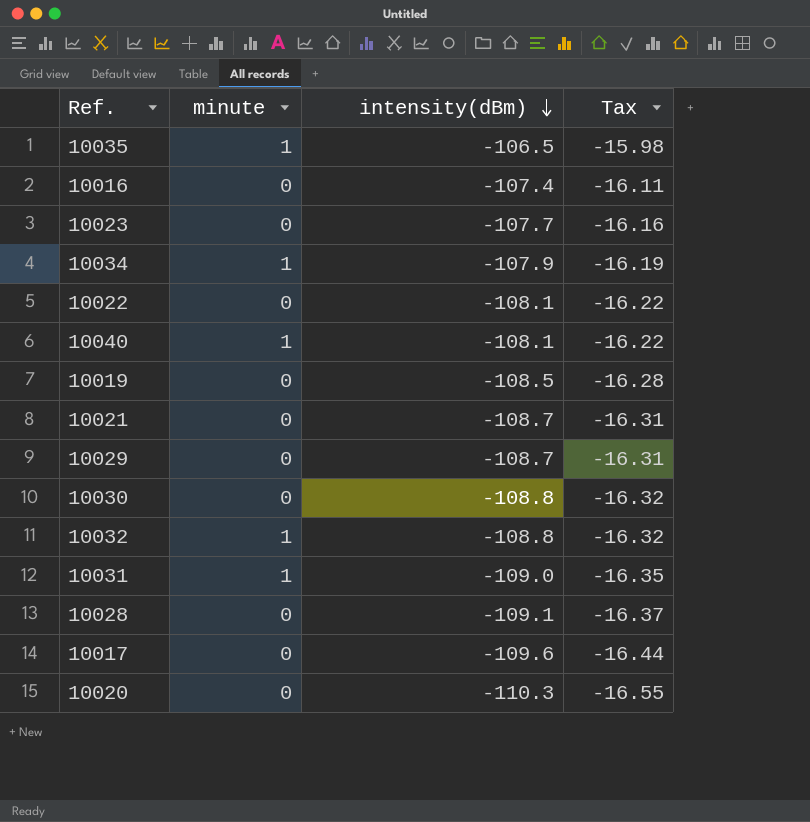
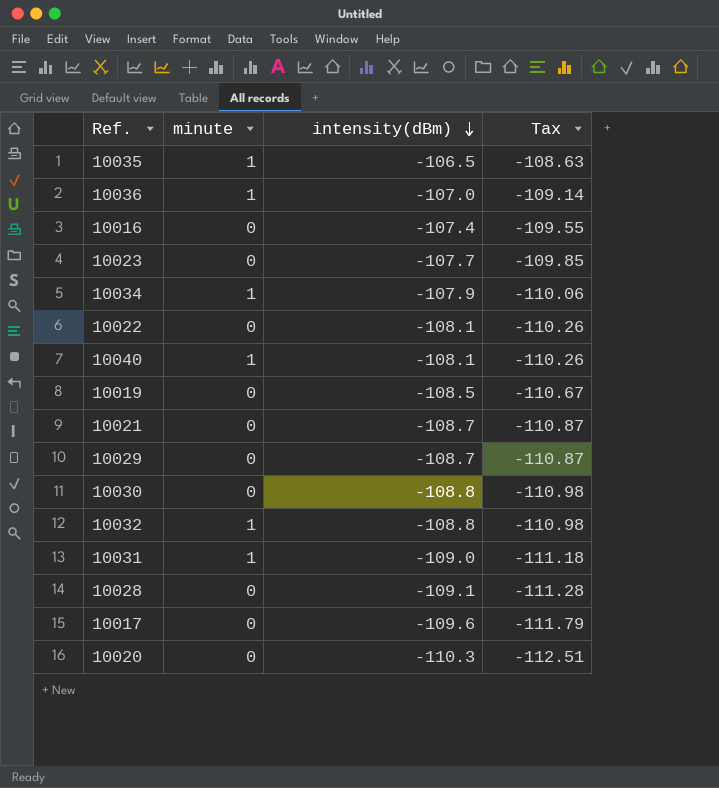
column Tax | formula: [intensity(dBm)] * 0.15 -> [intensity(dBm)] * 1.02
row 10036: none -> 1 | -107.0 | -109.14

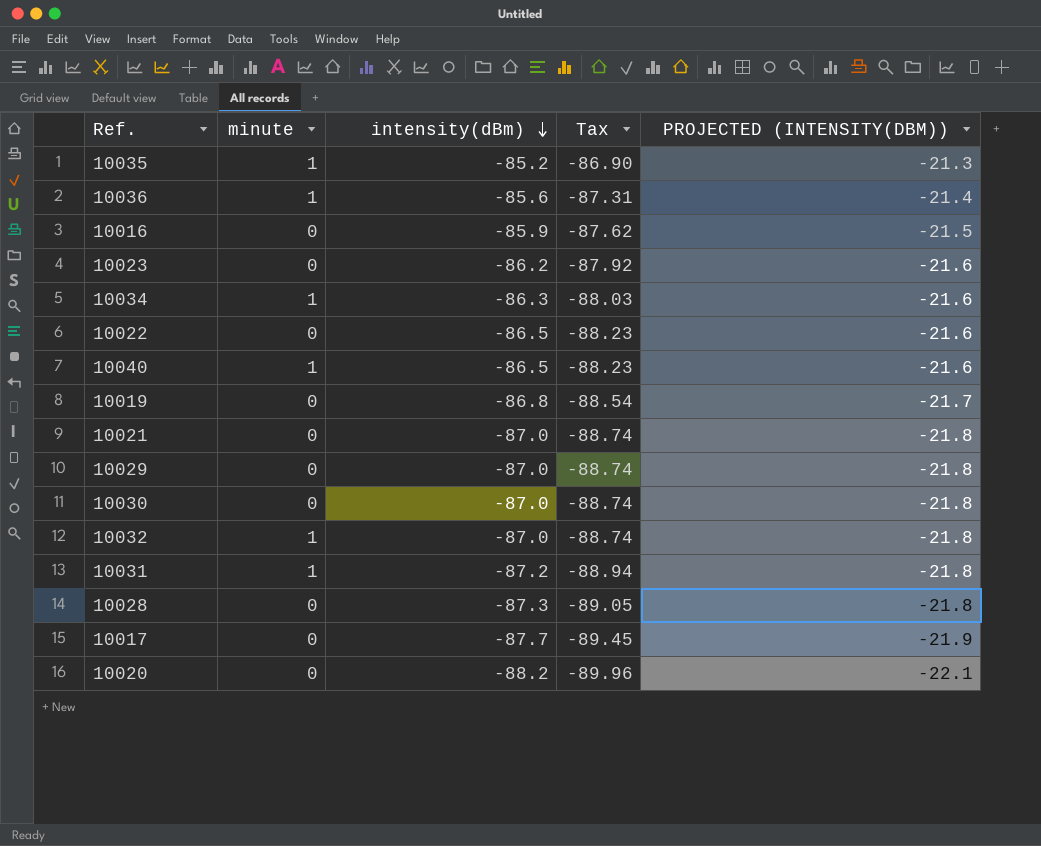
column PROJECTED (INTENSITY(DBM)) | formula: none -> [intensity(dBm)] * 0.25
10035 | intensity(dBm): -106.5 -> -85.2
10035 | Tax: -108.63 -> -86.90
10036 | intensity(dBm): -107.0 -> -85.6
10036 | Tax: -109.14 -> -87.31
10016 | intensity(dBm): -107.4 -> -85.9
10016 | Tax: -109.55 -> -87.62
10023 | intensity(dBm): -107.7 -> -86.2
10023 | Tax: -109.85 -> -87.92
10034 | intensity(dBm): -107.9 -> -86.3
10034 | Tax: -110.06 -> -88.03
10022 | intensity(dBm): -108.1 -> -86.5
10022 | Tax: -110.26 -> -88.23
10040 | intensity(dBm): -108.1 -> -86.5
10040 | Tax: -110.26 -> -88.23
10019 | intensity(dBm): -108.5 -> -86.8
10019 | Tax: -110.67 -> -88.54
10021 | intensity(dBm): -108.7 -> -87.0
10021 | Tax: -110.87 -> -88.74
10029 | intensity(dBm): -108.7 -> -87.0
10029 | Tax: -110.87 -> -88.74
10030 | intensity(dBm): -108.8 -> -87.0
10030 | Tax: -110.98 -> -88.74
10032 | intensity(dBm): -108.8 -> -87.0
10032 | Tax: -110.98 -> -88.74
10031 | intensity(dBm): -109.0 -> -87.2
10031 | Tax: -111.18 -> -88.94
10028 | intensity(dBm): -109.1 -> -87.3
10028 | Tax: -111.28 -> -89.05
10017 | intensity(dBm): -109.6 -> -87.7
10017 | Tax: -111.79 -> -89.45
10020 | intensity(dBm): -110.3 -> -88.2
10020 | Tax: -112.51 -> -89.96

